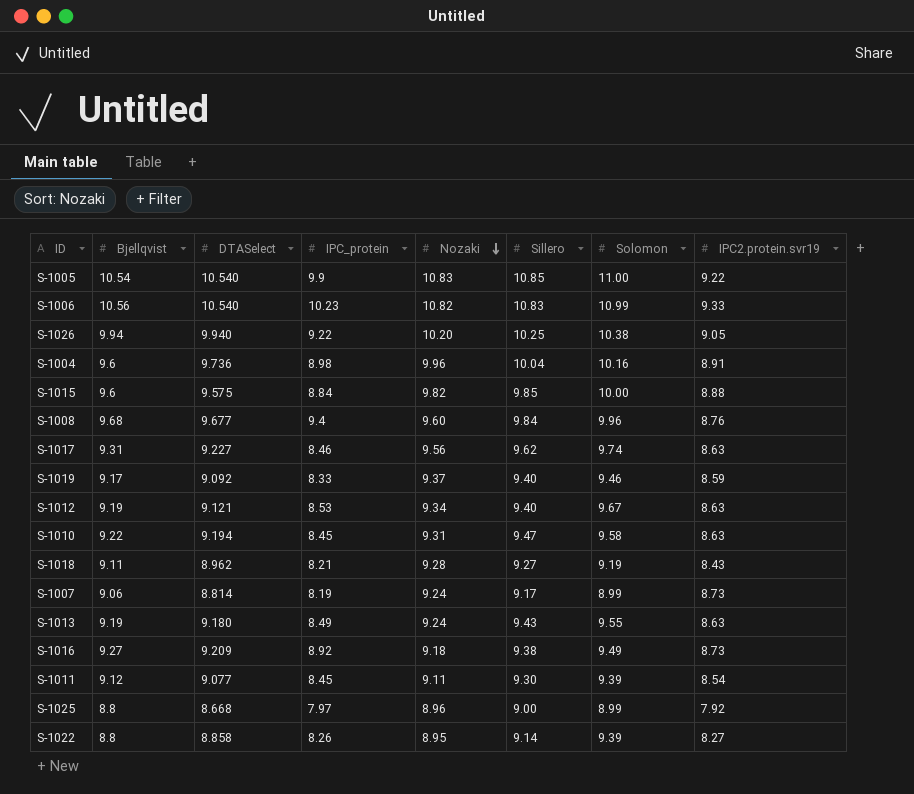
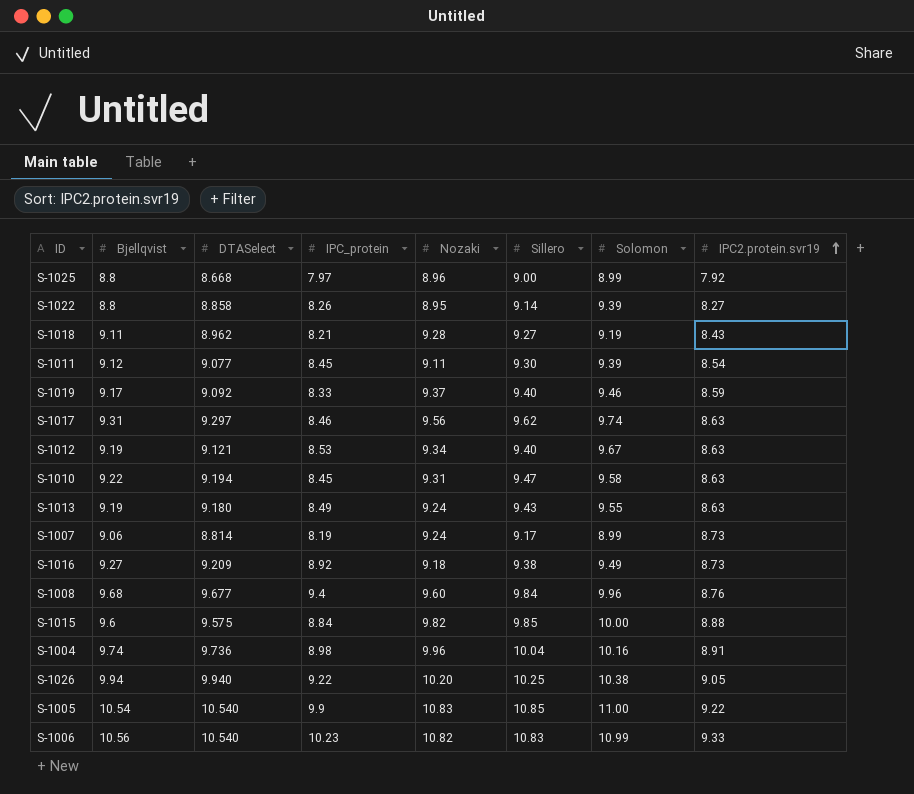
row order: Nozaki descending -> IPC2.protein.svr19 ascending
S-1017 | DTASelect: 9.227 -> 9.297
S-1004 | Bjellqvist: 9.6 -> 9.74

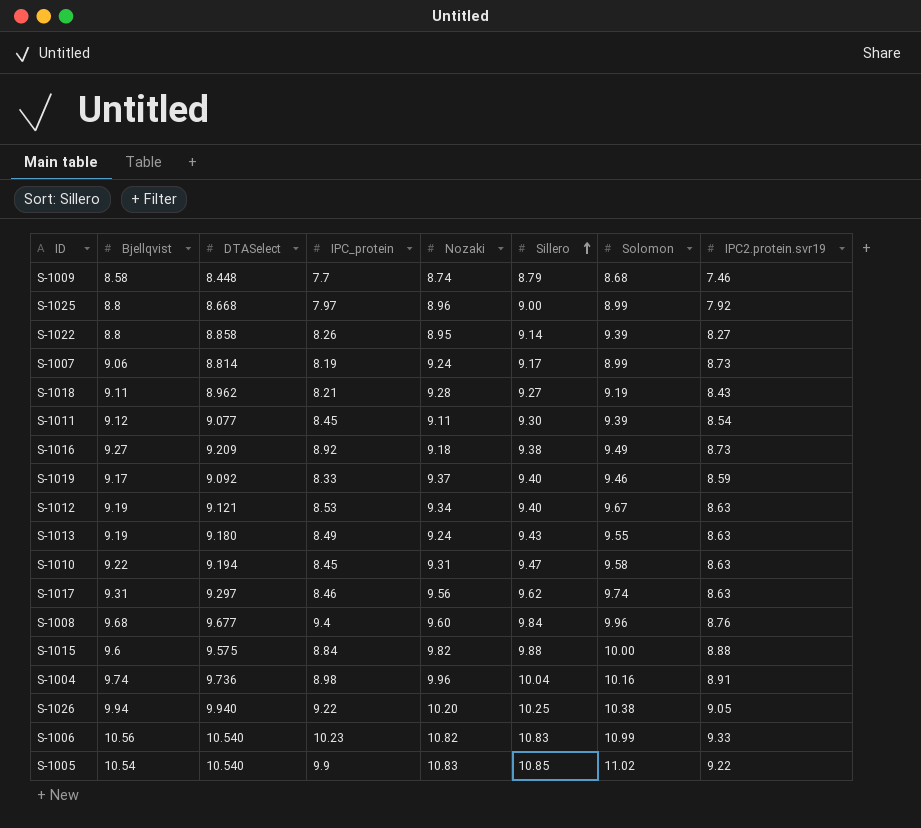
row order: IPC2.protein.svr19 ascending -> Sillero ascending
row S-1009: none -> 8.58 | 8.448 | 7.7 | 8.74 | 8.79 | 8.68 | 7.46
S-1015 | Sillero: 9.85 -> 9.88
S-1005 | Solomon: 11.00 -> 11.02

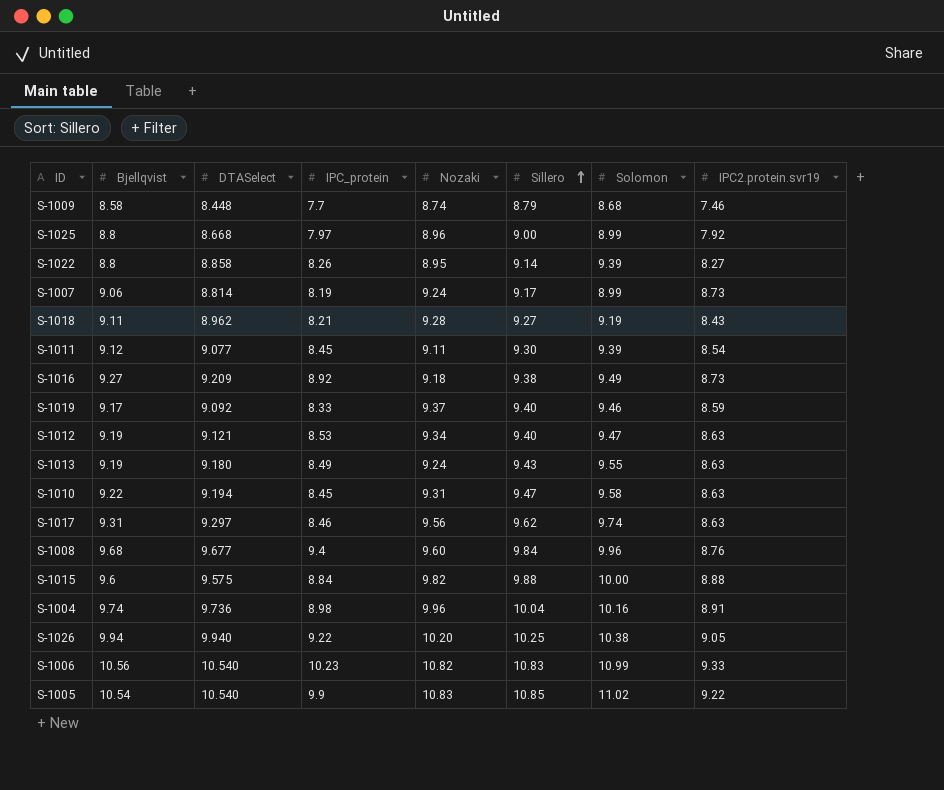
S-1012 | Solomon: 9.67 -> 9.47

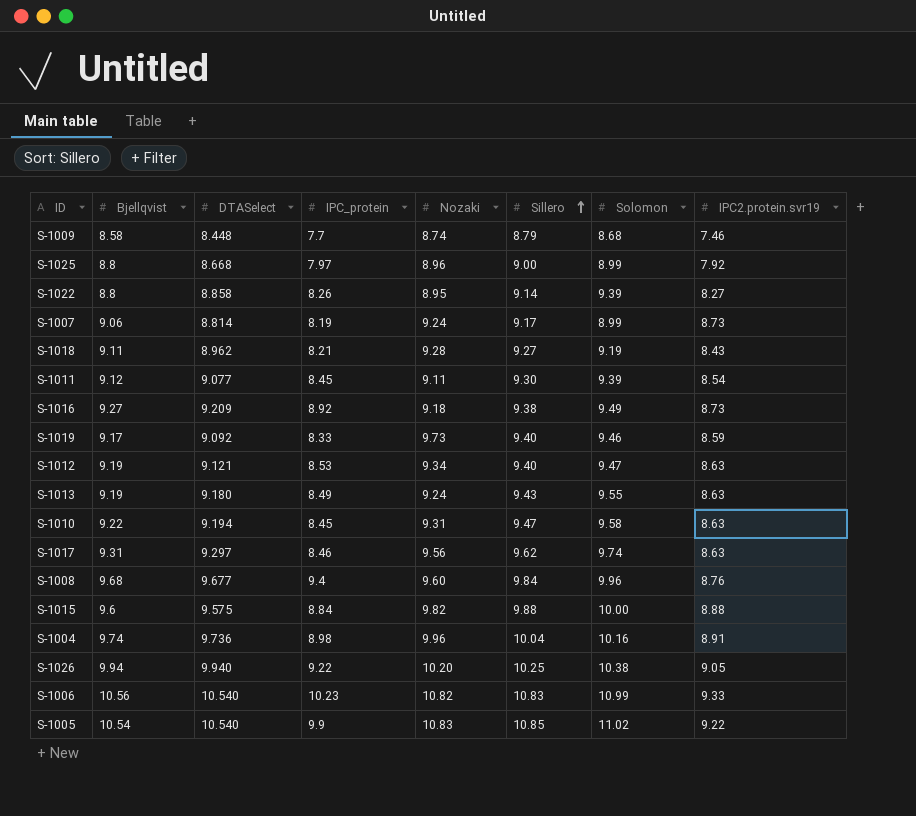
S-1019 | Nozaki: 9.37 -> 9.73

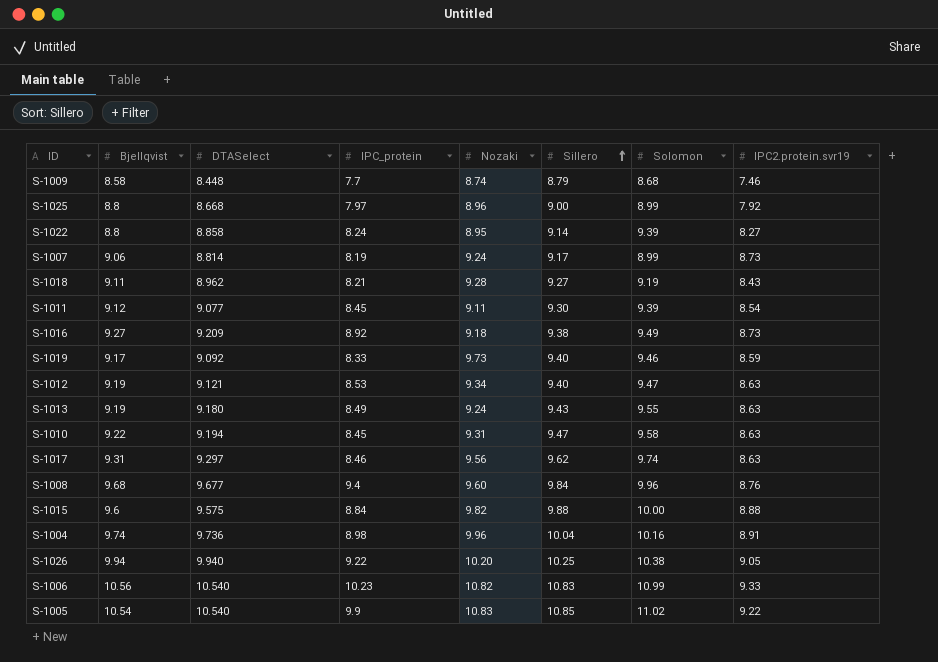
S-1022 | IPC_protein: 8.26 -> 8.24

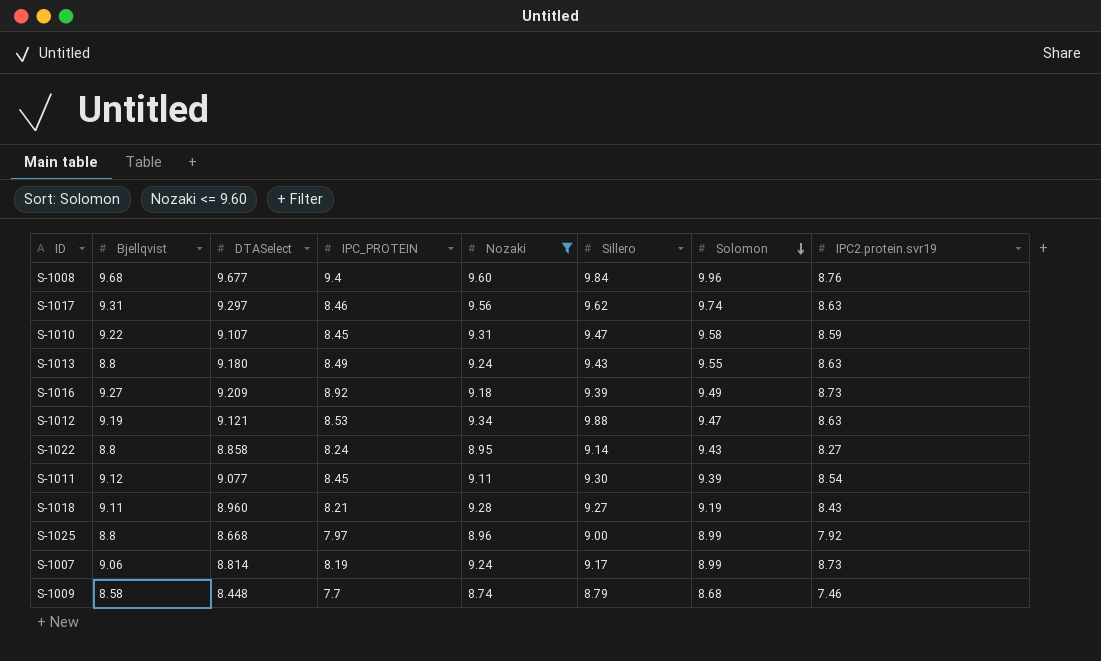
filter: none -> Nozaki <= 9.60
row order: Sillero ascending -> Solomon descending
column name: IPC_protein -> IPC_PROTEIN
S-1010 | DTASelect: 9.194 -> 9.107
S-1010 | IPC2.protein.svr19: 8.63 -> 8.59
S-1013 | Bjellqvist: 9.19 -> 8.8
S-1016 | Sillero: 9.38 -> 9.39
S-1012 | Sillero: 9.40 -> 9.88
S-1022 | Solomon: 9.39 -> 9.43
S-1018 | DTASelect: 8.962 -> 8.960

